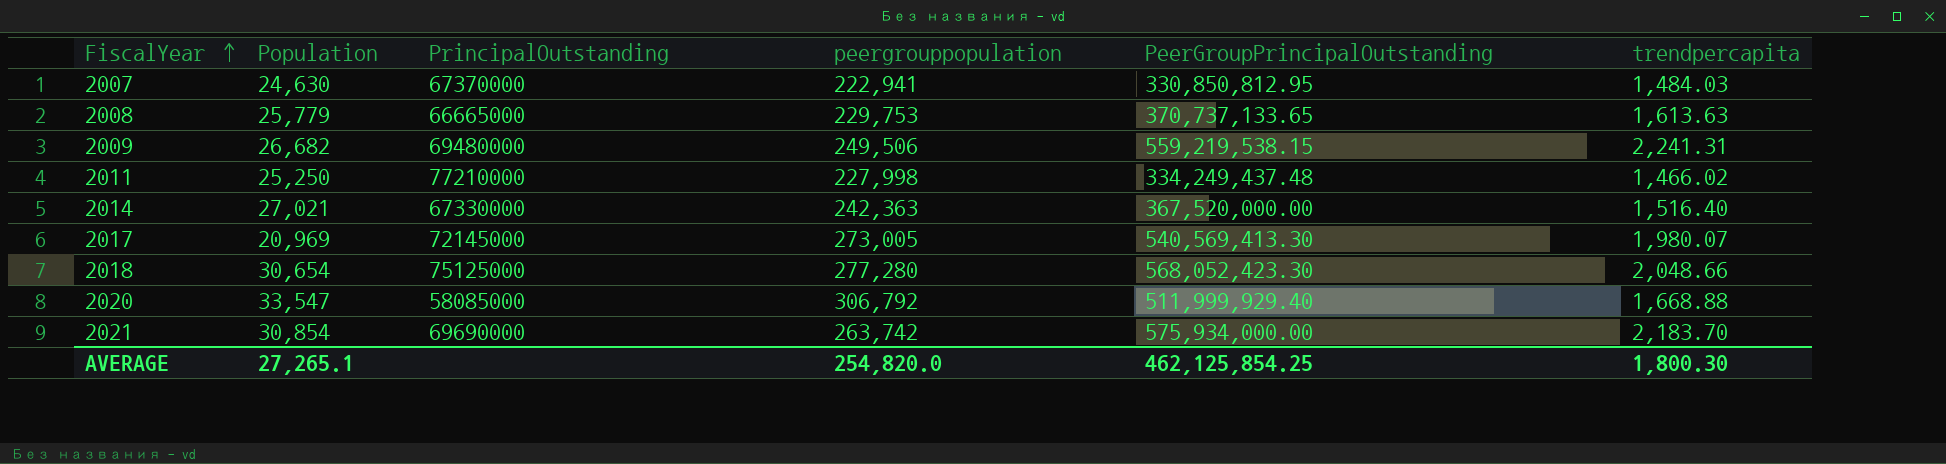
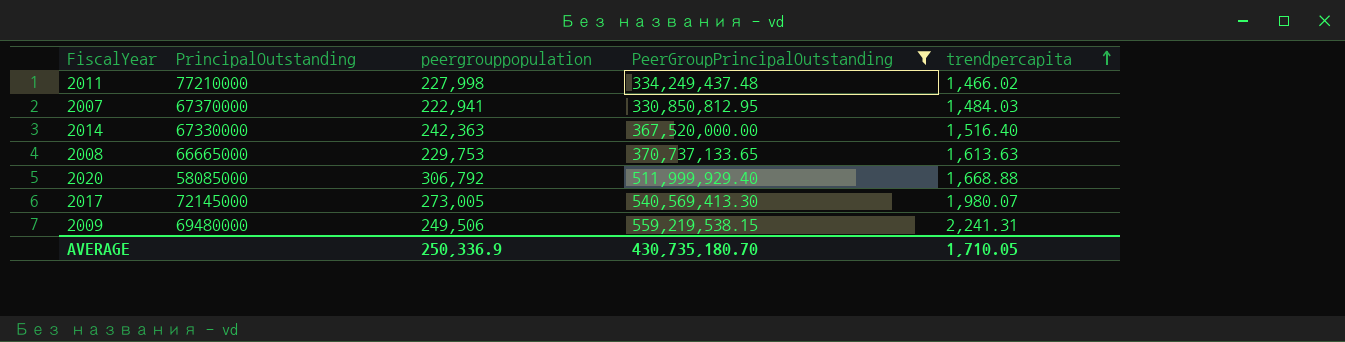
filter: none -> PeerGroupPrincipalOutstanding <= 559,219,538.15
row order: FiscalYear ascending -> trendpercapita ascending
column Population | position: 2 -> none
AVERAGE | peergrouppopulation: 254,820.0 -> 250,336.9
AVERAGE | PeerGroupPrincipalOutstanding: 462,125,854.25 -> 430,735,180.70
AVERAGE | trendpercapita: 1,800.30 -> 1,710.05

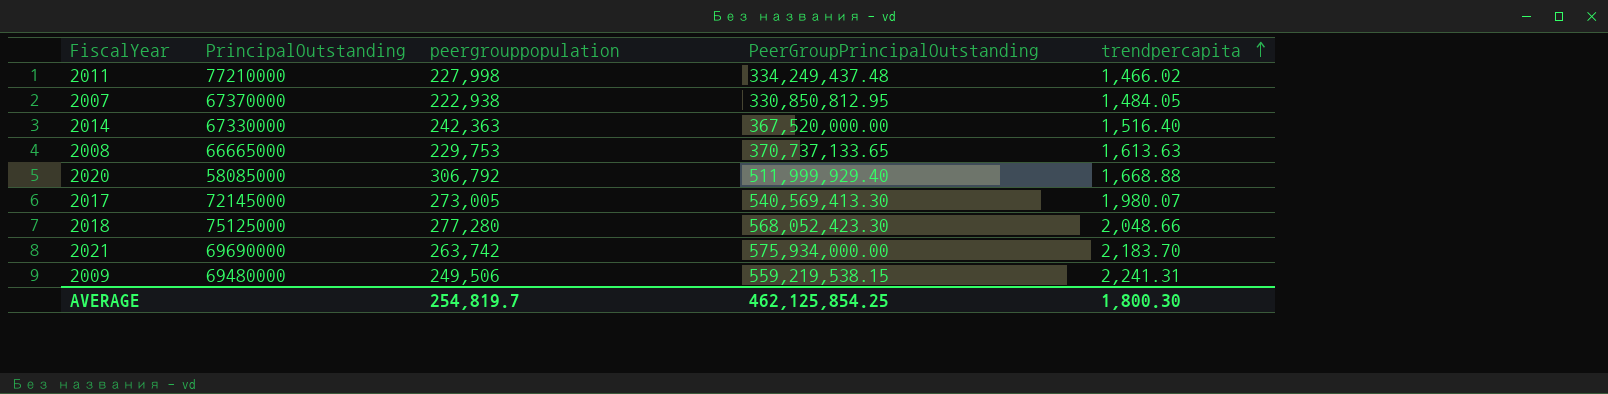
filter: PeerGroupPrincipalOutstanding <= 559,219,538.15 -> none
2007 | peergrouppopulation: 222,941 -> 222,938
2007 | trendpercapita: 1,484.03 -> 1,484.05
AVERAGE | peergrouppopulation: 250,336.9 -> 254,819.7
AVERAGE | PeerGroupPrincipalOutstanding: 430,735,180.70 -> 462,125,854.25
AVERAGE | trendpercapita: 1,710.05 -> 1,800.30

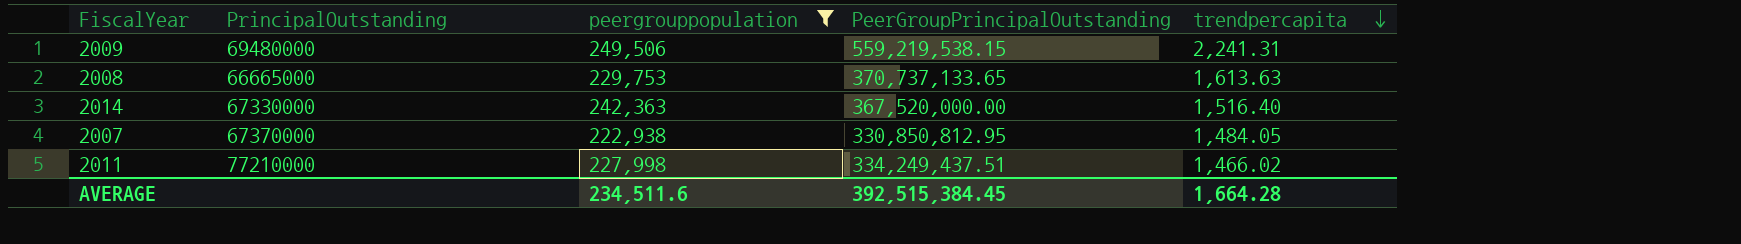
filter: none -> peergrouppopulation <= 249,506
row order: trendpercapita ascending -> trendpercapita descending
2011 | PeerGroupPrincipalOutstanding: 334,249,437.48 -> 334,249,437.51
AVERAGE | peergrouppopulation: 254,819.7 -> 234,511.6
AVERAGE | PeerGroupPrincipalOutstanding: 462,125,854.25 -> 392,515,384.45
AVERAGE | trendpercapita: 1,800.30 -> 1,664.28

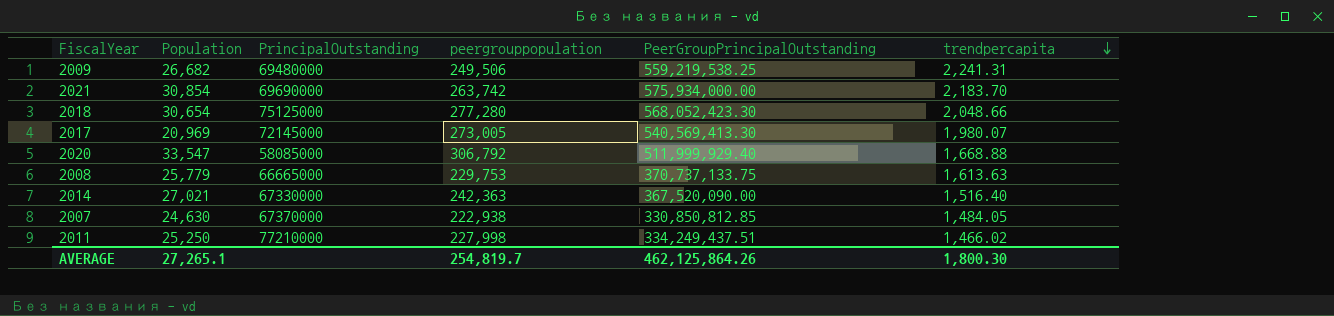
filter: peergrouppopulation <= 249,506 -> none
column Population | position: none -> 2
2009 | PeerGroupPrincipalOutstanding: 559,219,538.15 -> 559,219,538.25
2008 | PeerGroupPrincipalOutstanding: 370,737,133.65 -> 370,737,133.75
2014 | PeerGroupPrincipalOutstanding: 367,520,000.00 -> 367,520,090.00
2007 | PeerGroupPrincipalOutstanding: 330,850,812.95 -> 330,850,812.85
AVERAGE | peergrouppopulation: 234,511.6 -> 254,819.7
AVERAGE | PeerGroupPrincipalOutstanding: 392,515,384.45 -> 462,125,864.26
AVERAGE | trendpercapita: 1,664.28 -> 1,800.30

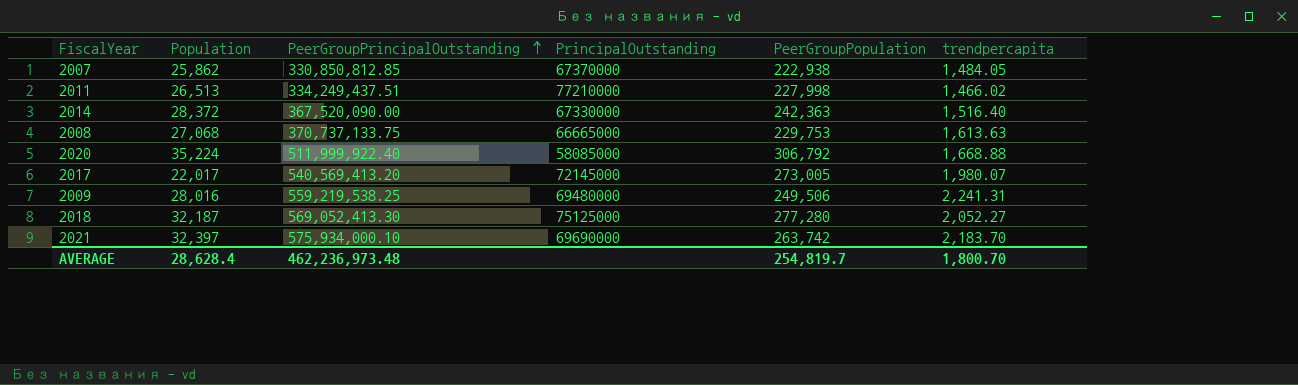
row order: trendpercapita descending -> PeerGroupPrincipalOutstanding ascending
column PeerGroupPrincipalOutstanding | position: 5 -> 3
column name: peergrouppopulation -> PeerGroupPopulation
2007 | Population: 24,630 -> 25,862
2011 | Population: 25,250 -> 26,513
2014 | Population: 27,021 -> 28,372
2008 | Population: 25,779 -> 27,068
2020 | Population: 33,547 -> 35,224
2020 | PeerGroupPrincipalOutstanding: 511,999,929.40 -> 511,999,922.40
2017 | Population: 20,969 -> 22,017
2017 | PeerGroupPrincipalOutstanding: 540,569,413.30 -> 540,569,413.20
2009 | Population: 26,682 -> 28,016
2018 | Population: 30,654 -> 32,187
2018 | PeerGroupPrincipalOutstanding: 568,052,423.30 -> 569,052,413.30
2018 | trendpercapita: 2,048.66 -> 2,052.27
2021 | Population: 30,854 -> 32,397
2021 | PeerGroupPrincipalOutstanding: 575,934,000.00 -> 575,934,000.10
AVERAGE | Population: 27,265.1 -> 28,628.4
AVERAGE | PeerGroupPrincipalOutstanding: 462,125,864.26 -> 462,236,973.48
AVERAGE | trendpercapita: 1,800.30 -> 1,800.70

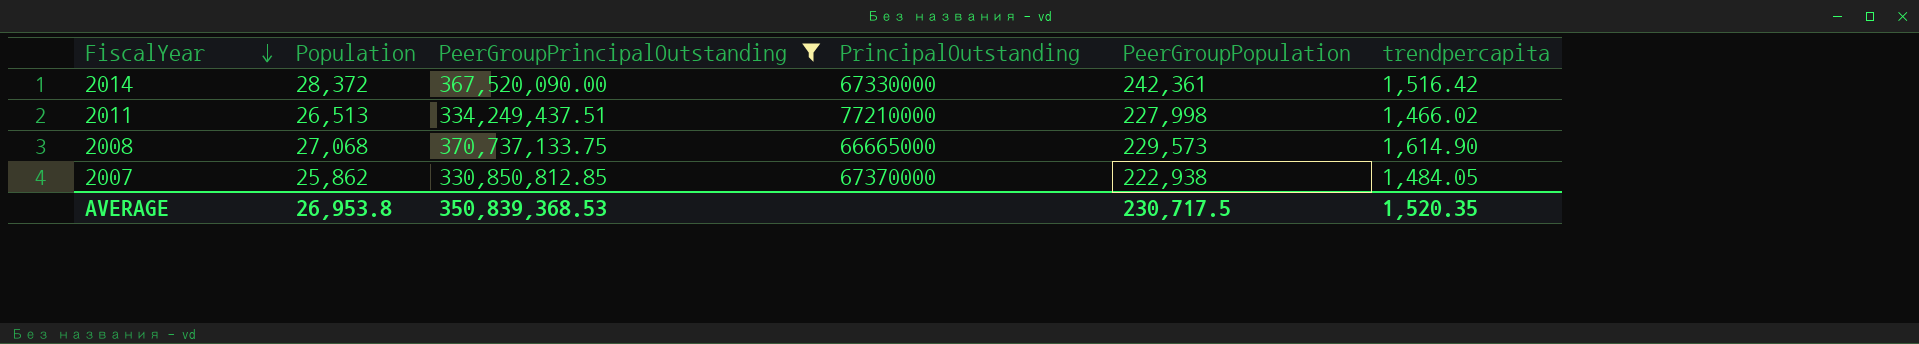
filter: none -> PeerGroupPrincipalOutstanding <= 370,737,133.75
row order: PeerGroupPrincipalOutstanding ascending -> FiscalYear descending
2014 | PeerGroupPopulation: 242,363 -> 242,361
2014 | trendpercapita: 1,516.40 -> 1,516.42
2008 | PeerGroupPopulation: 229,753 -> 229,573
2008 | trendpercapita: 1,613.63 -> 1,614.90
AVERAGE | Population: 28,628.4 -> 26,953.8
AVERAGE | PeerGroupPrincipalOutstanding: 462,236,973.48 -> 350,839,368.53
AVERAGE | PeerGroupPopulation: 254,819.7 -> 230,717.5
AVERAGE | trendpercapita: 1,800.70 -> 1,520.35

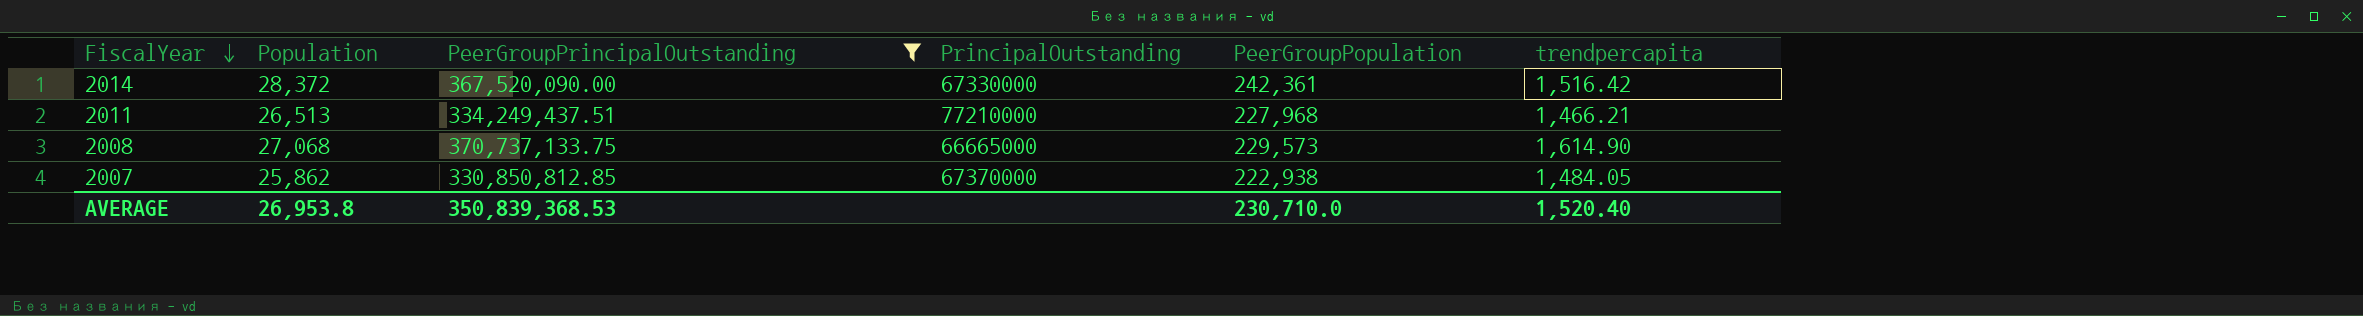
2011 | PeerGroupPopulation: 227,998 -> 227,968
2011 | trendpercapita: 1,466.02 -> 1,466.21
AVERAGE | PeerGroupPopulation: 230,717.5 -> 230,710.0
AVERAGE | trendpercapita: 1,520.35 -> 1,520.40

